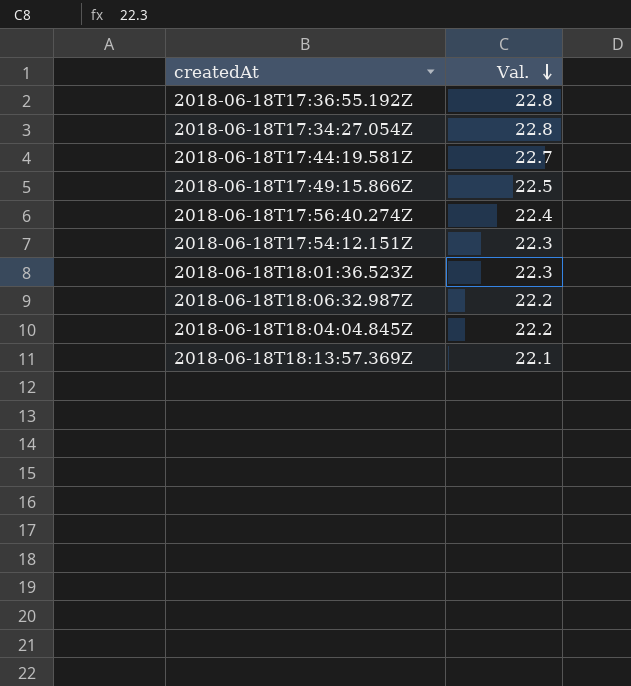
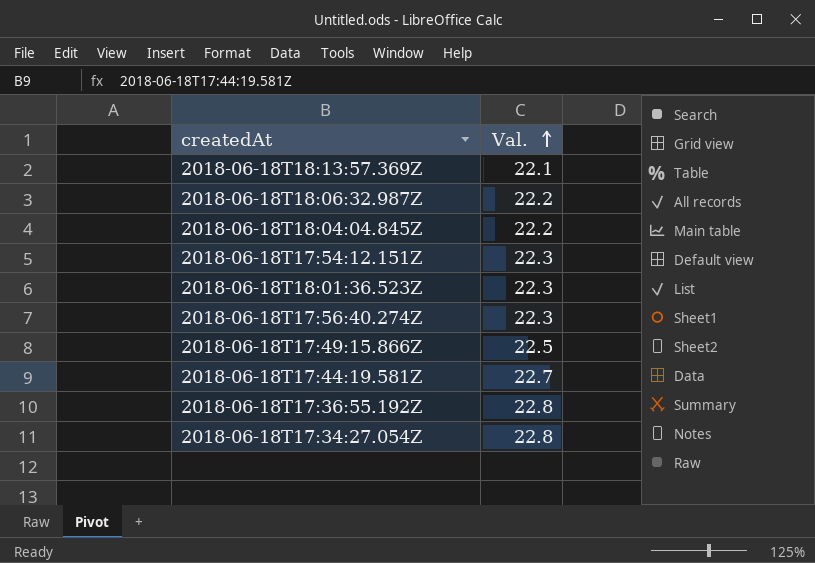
row order: Val. descending -> Val. ascending
2018-06-18T17:56:40.274Z | Val.: 22.4 -> 22.3

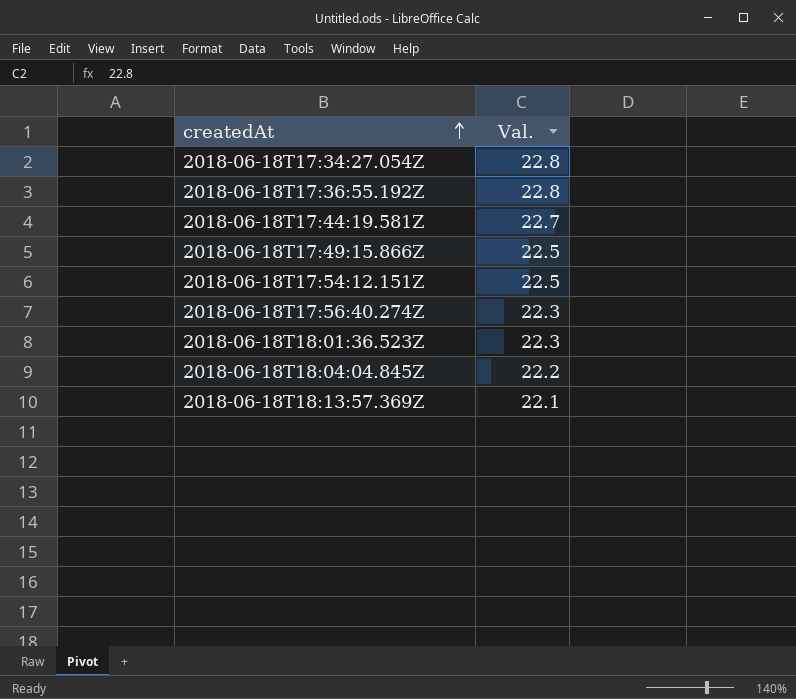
row order: Val. ascending -> createdAt ascending
row 2018-06-18T18:06:32.987Z: 22.2 -> none
2018-06-18T17:54:12.151Z | Val.: 22.3 -> 22.5

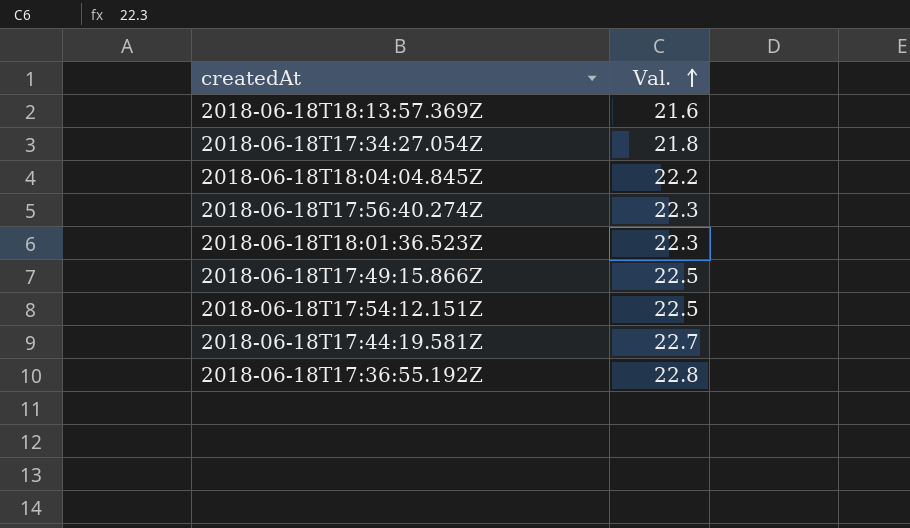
row order: createdAt ascending -> Val. ascending
2018-06-18T18:13:57.369Z | Val.: 22.1 -> 21.6
2018-06-18T17:34:27.054Z | Val.: 22.8 -> 21.8

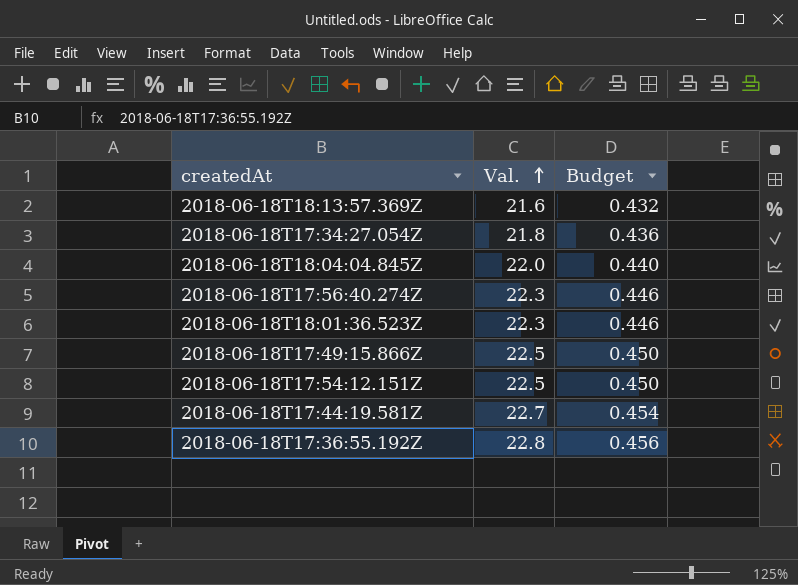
column Budget | formula: none -> [Val.] * 0.02
2018-06-18T18:04:04.845Z | Val.: 22.2 -> 22.0

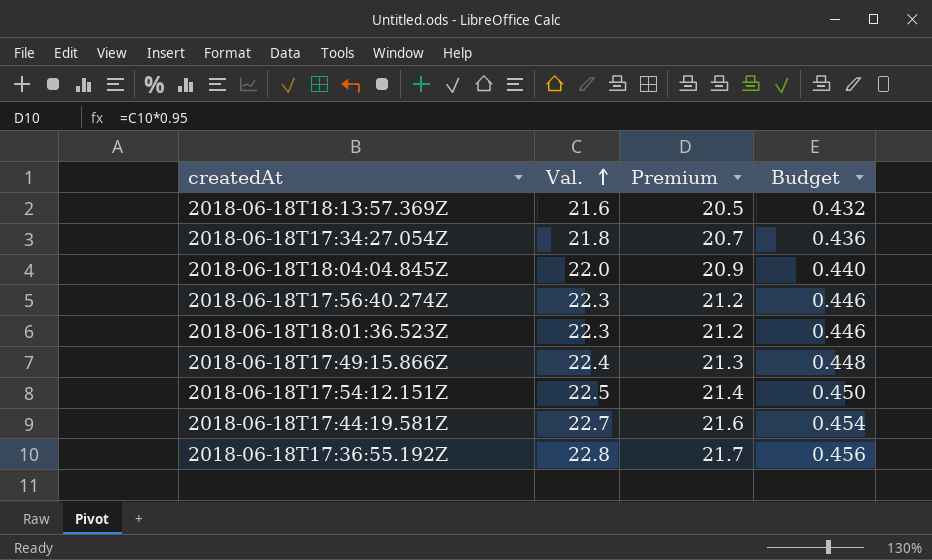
column Premium | formula: none -> [Val.] * 0.95
2018-06-18T17:49:15.866Z | Val.: 22.5 -> 22.4
2018-06-18T17:49:15.866Z | Budget: 0.450 -> 0.448

